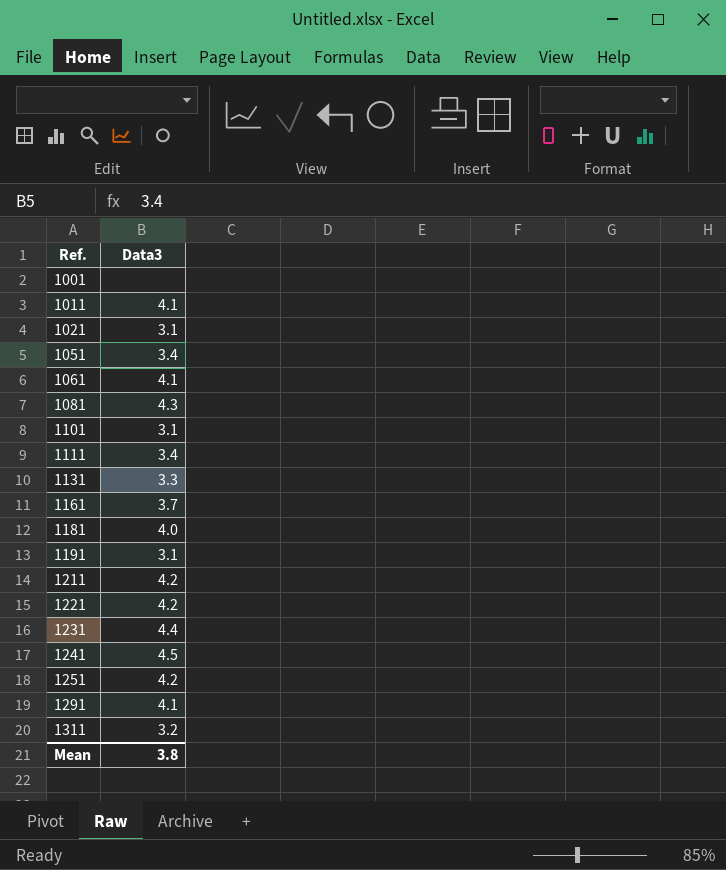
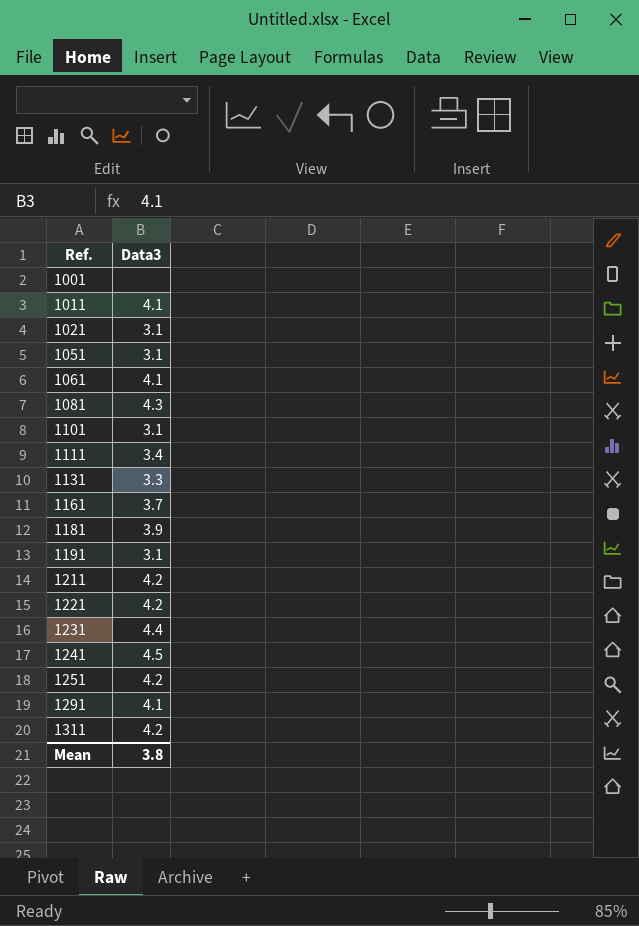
1051 | Data3: 3.4 -> 3.1
1181 | Data3: 4.0 -> 3.9
1311 | Data3: 3.2 -> 4.2

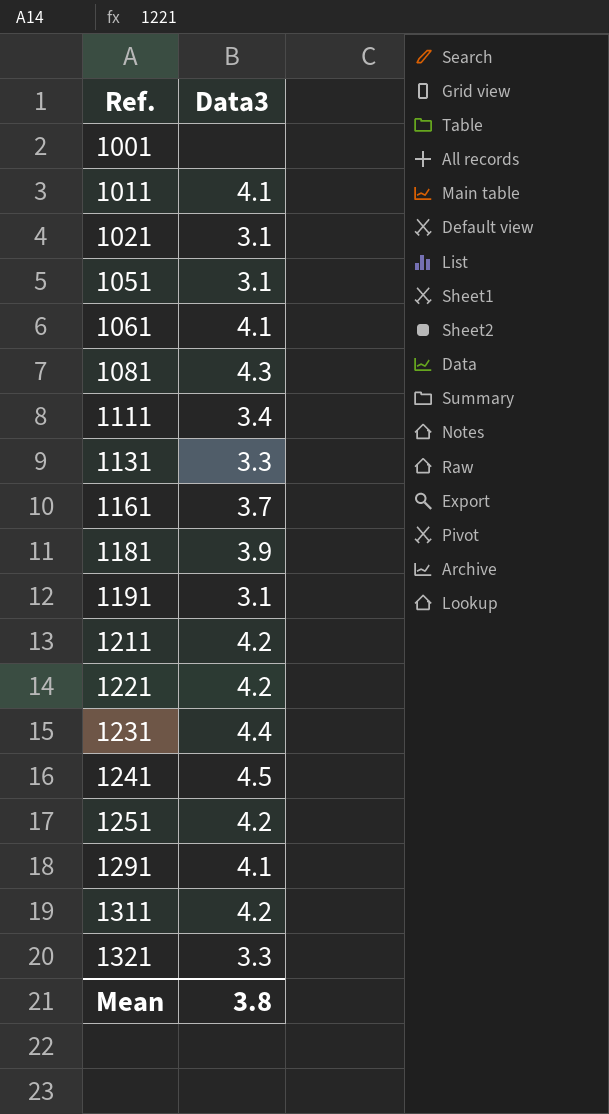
row 1101: 3.1 -> none
row 1321: none -> 3.3

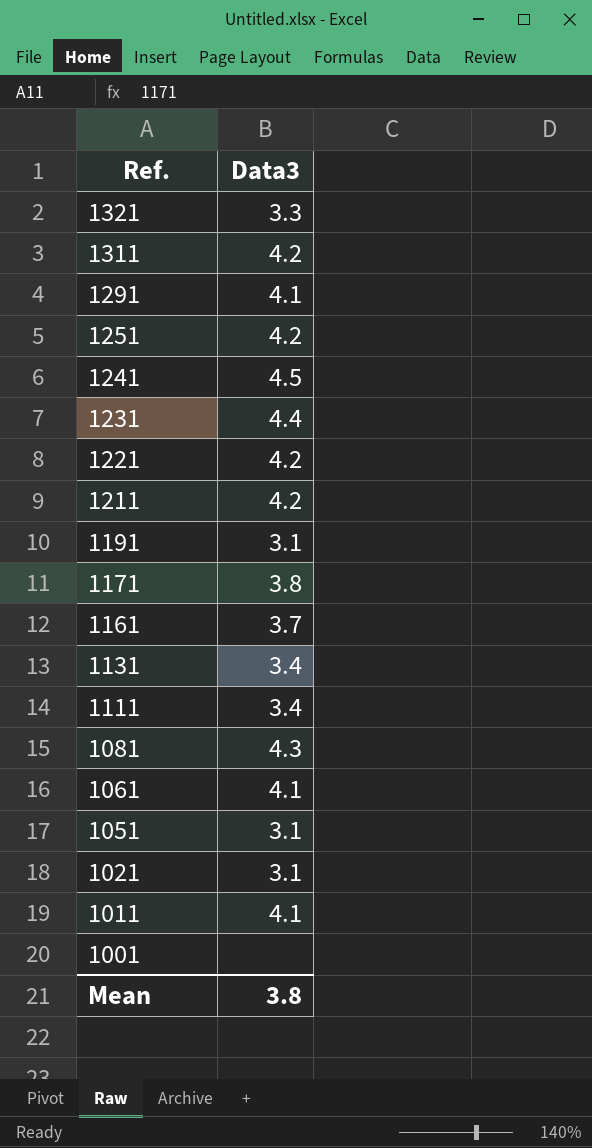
row order: Ref. ascending -> Ref. descending
row 1181: 3.9 -> none
row 1171: none -> 3.8
1131 | Data3: 3.3 -> 3.4

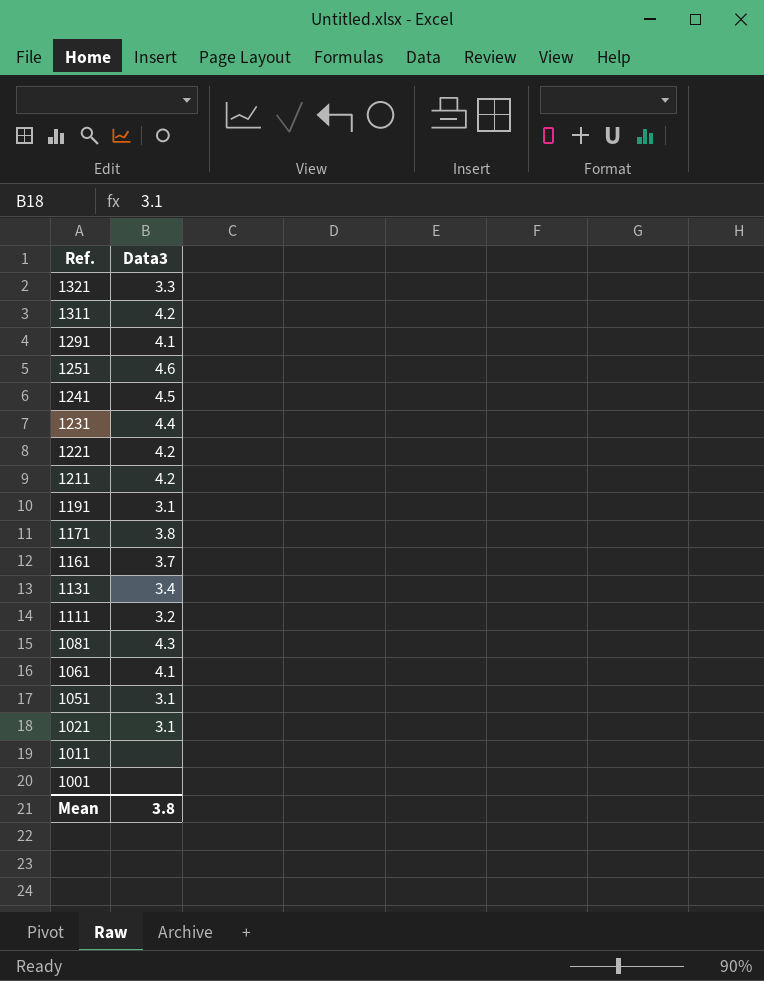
1251 | Data3: 4.2 -> 4.6
1111 | Data3: 3.4 -> 3.2
1011 | Data3: 4.1 -> none

